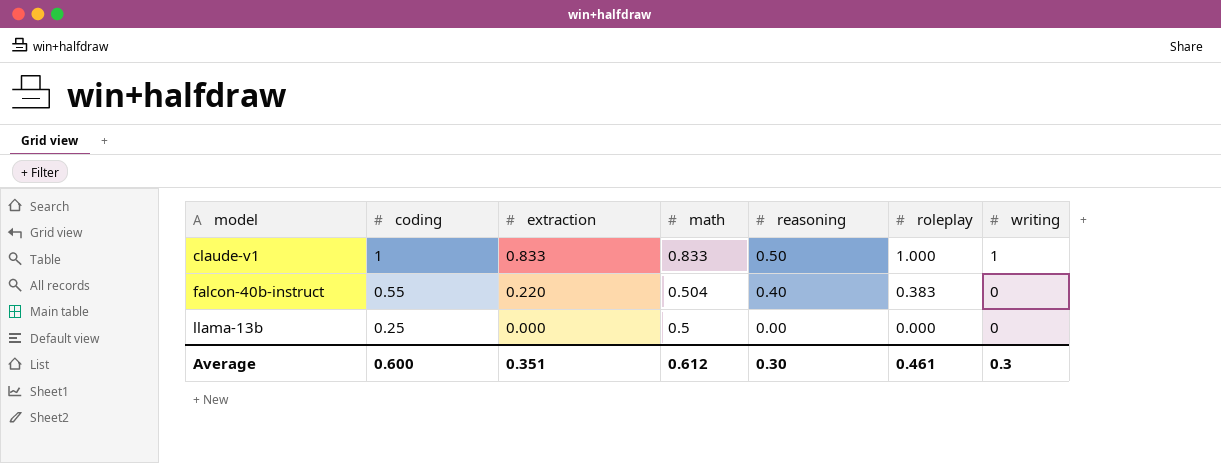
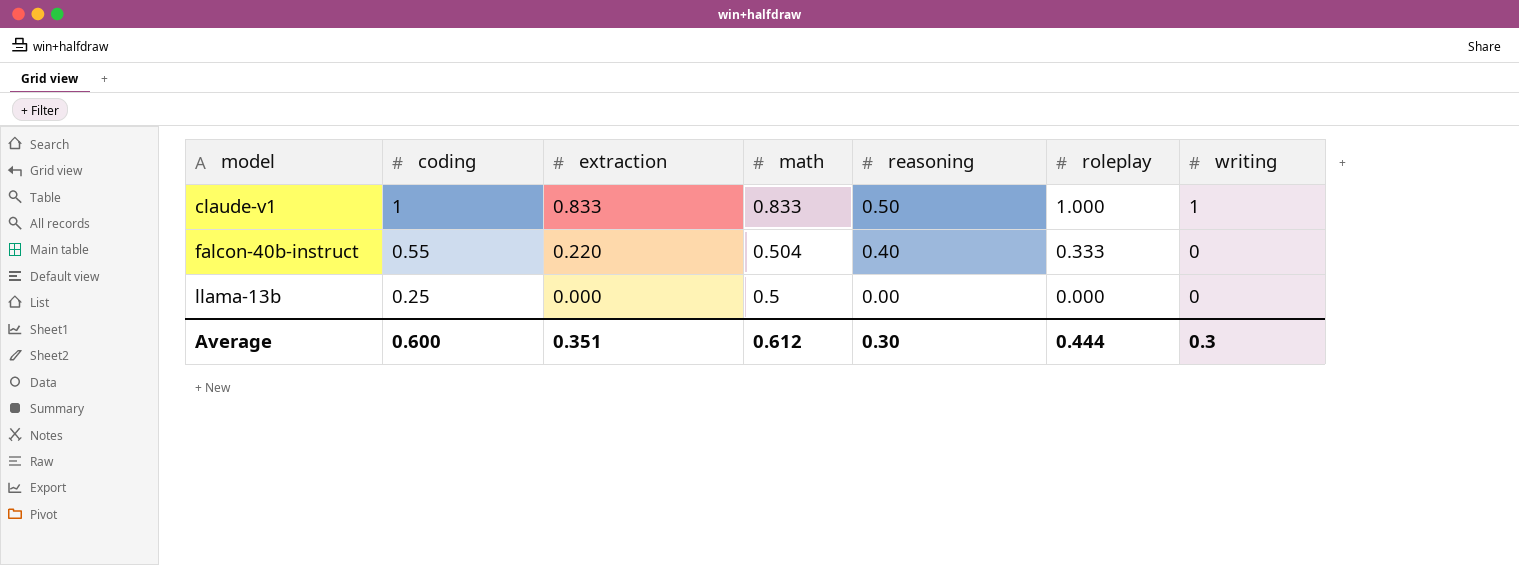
falcon-40b-instruct | roleplay: 0.383 -> 0.333
Average | roleplay: 0.461 -> 0.444

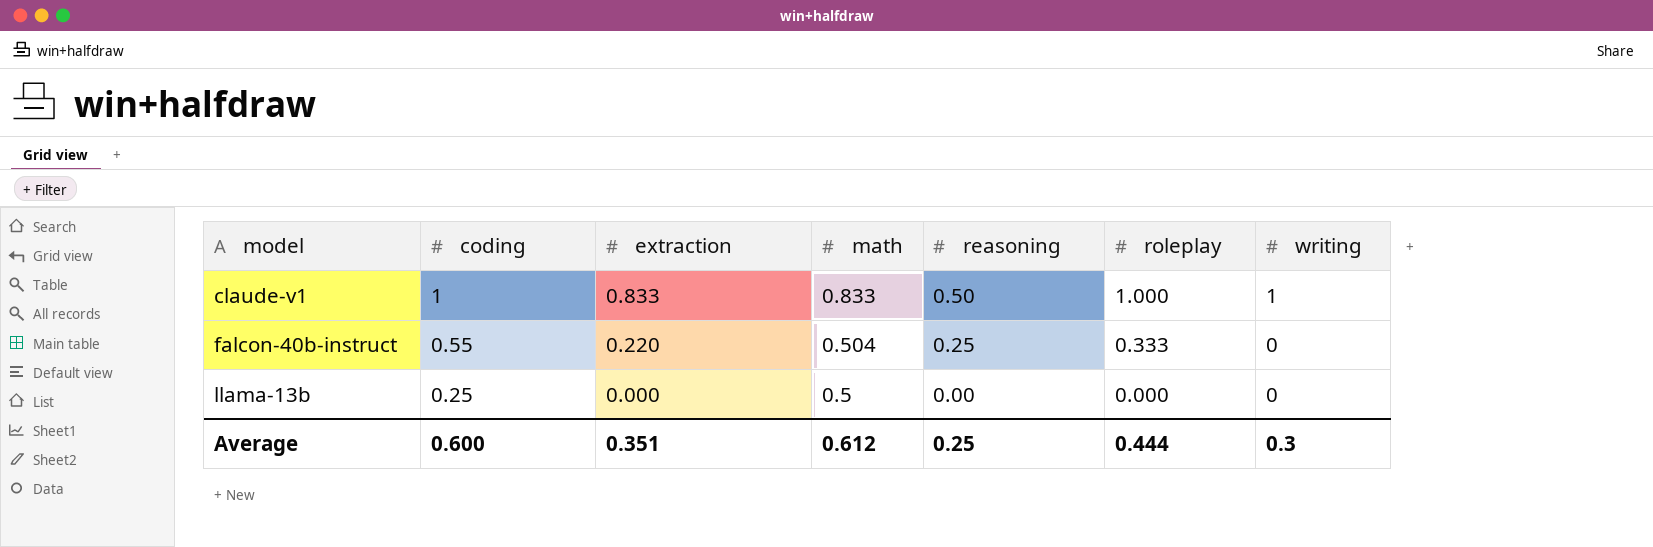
falcon-40b-instruct | reasoning: 0.40 -> 0.25
Average | reasoning: 0.30 -> 0.25

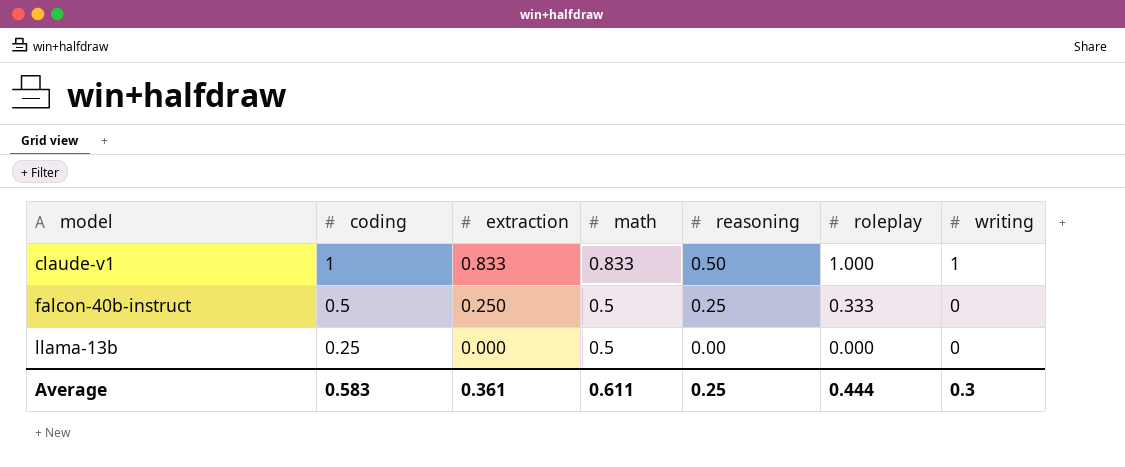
falcon-40b-instruct | coding: 0.55 -> 0.5
falcon-40b-instruct | extraction: 0.220 -> 0.250
falcon-40b-instruct | math: 0.504 -> 0.5
Average | coding: 0.600 -> 0.583
Average | extraction: 0.351 -> 0.361
Average | math: 0.612 -> 0.611

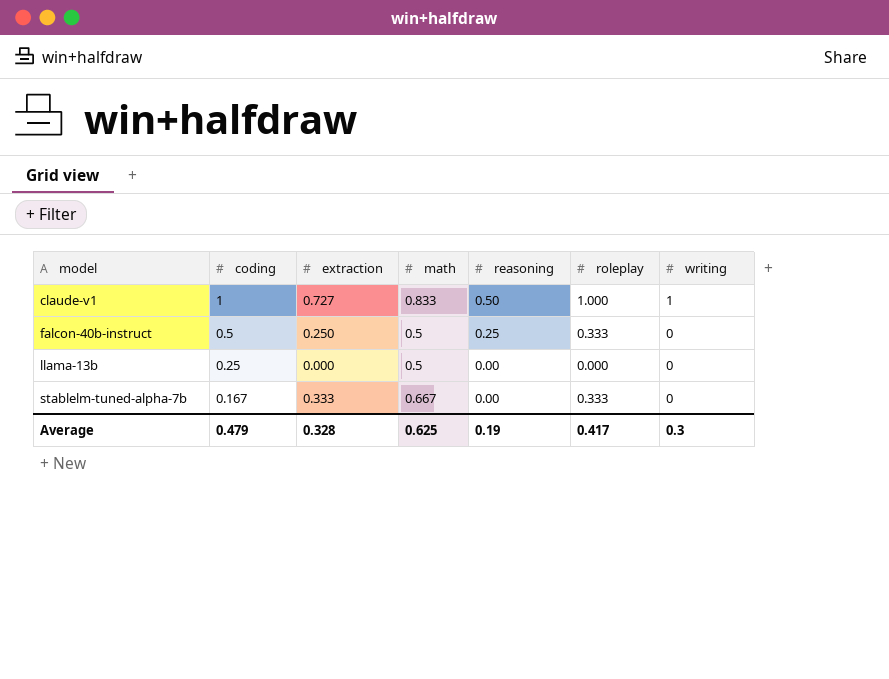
claude-v1 | extraction: 0.833 -> 0.727
row stablelm-tuned-alpha-7b: none -> 0.167 | 0.333 | 0.667 | 0.00 | 0.333 | 0
Average | coding: 0.583 -> 0.479
Average | extraction: 0.361 -> 0.328
Average | math: 0.611 -> 0.625
Average | reasoning: 0.25 -> 0.19
Average | roleplay: 0.444 -> 0.417

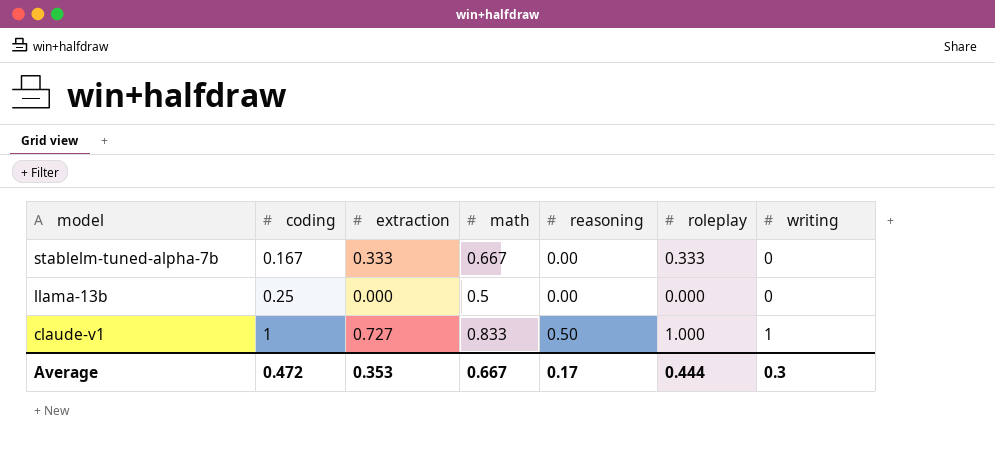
row order: model ascending -> model descending
row falcon-40b-instruct: 0.5 | 0.250 | 0.5 | 0.25 | 0.333 | 0 -> none
Average | coding: 0.479 -> 0.472
Average | extraction: 0.328 -> 0.353
Average | math: 0.625 -> 0.667
Average | reasoning: 0.19 -> 0.17
Average | roleplay: 0.417 -> 0.444

